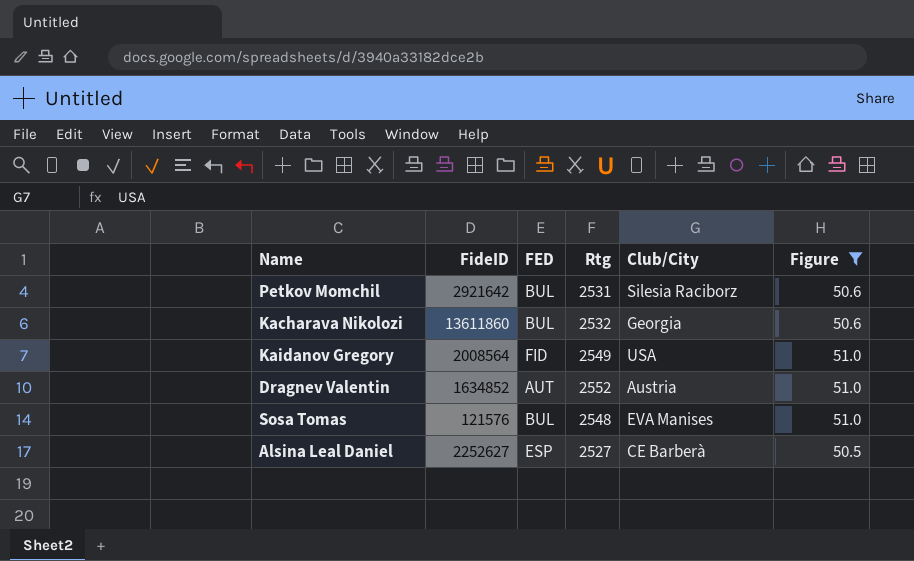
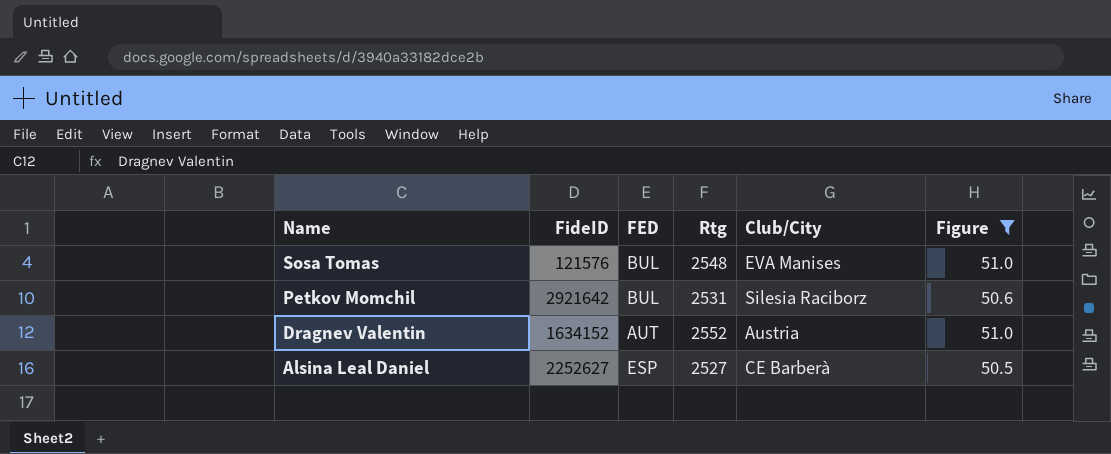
row order: none -> Name descending
row Kacharava Nikolozi: 13611860 | BUL | 2532 | Georgia | 50.6 -> none
row Kaidanov Gregory: 2008564 | FID | 2549 | USA | 51.0 -> none
Dragnev Valentin | FideID: 1634852 -> 1634152

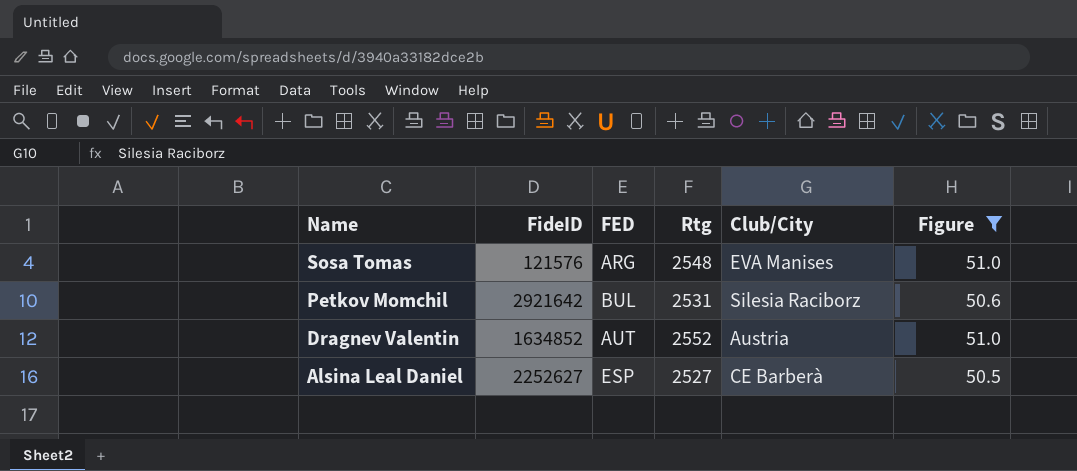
Sosa Tomas | FED: BUL -> ARG
Dragnev Valentin | FideID: 1634152 -> 1634852

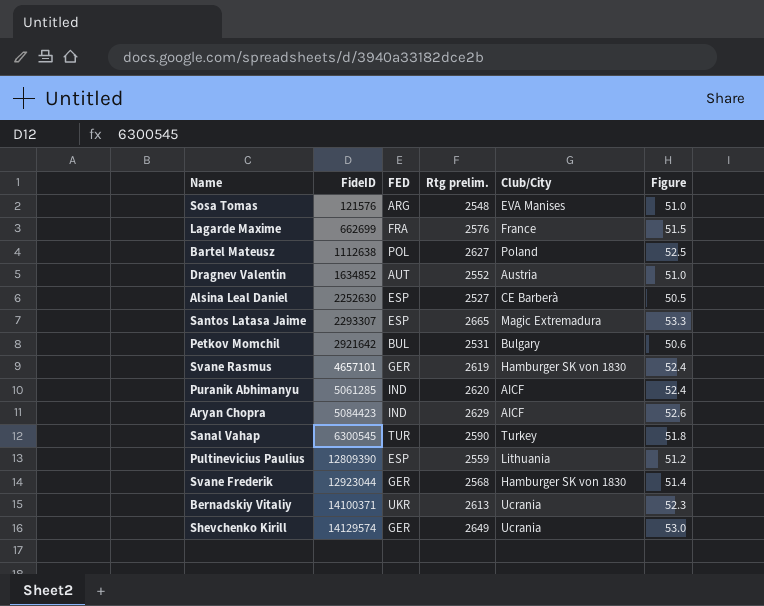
filter: Figure <= 51.0 -> none
row order: Name descending -> FideID ascending
column name: Rtg -> Rtg prelim.
Alsina Leal Daniel | FideID: 2252627 -> 2252630
Petkov Momchil | Club/City: Silesia Raciborz -> Bulgary

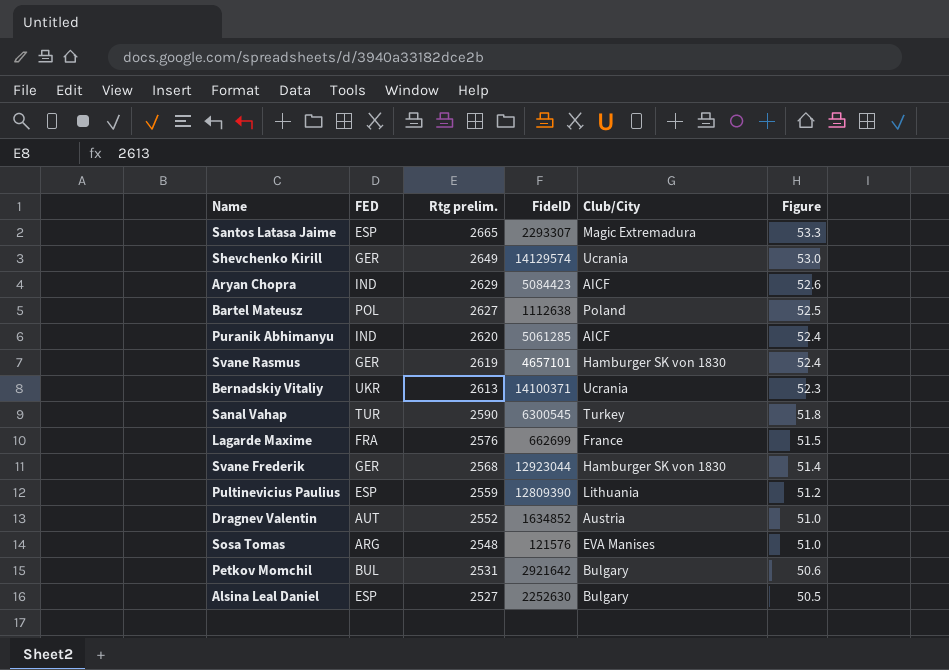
row order: FideID ascending -> Rtg prelim. descending
column FideID | position: 2 -> 4
Alsina Leal Daniel | Club/City: CE Barberà -> Bulgary

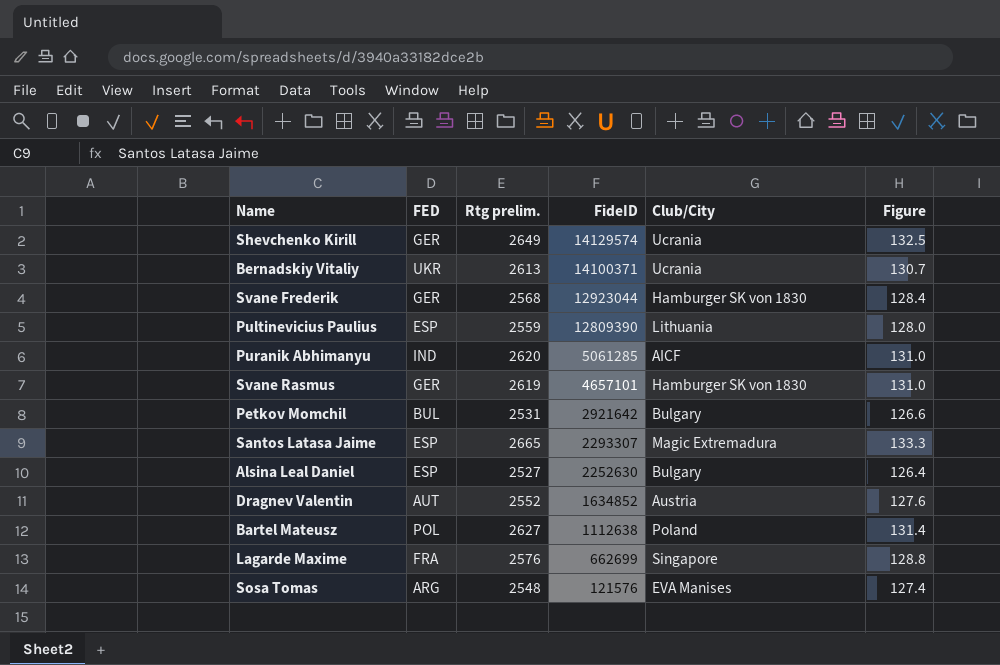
row order: Rtg prelim. descending -> FideID descending
column Figure | formula: [Rtg prelim.] * 0.02 -> [Rtg prelim.] * 0.05
row Aryan Chopra: IND | 2629 | 5084423 | AICF | 52.6 -> none
row Sanal Vahap: TUR | 2590 | 6300545 | Turkey | 51.8 -> none
Lagarde Maxime | Club/City: France -> Singapore

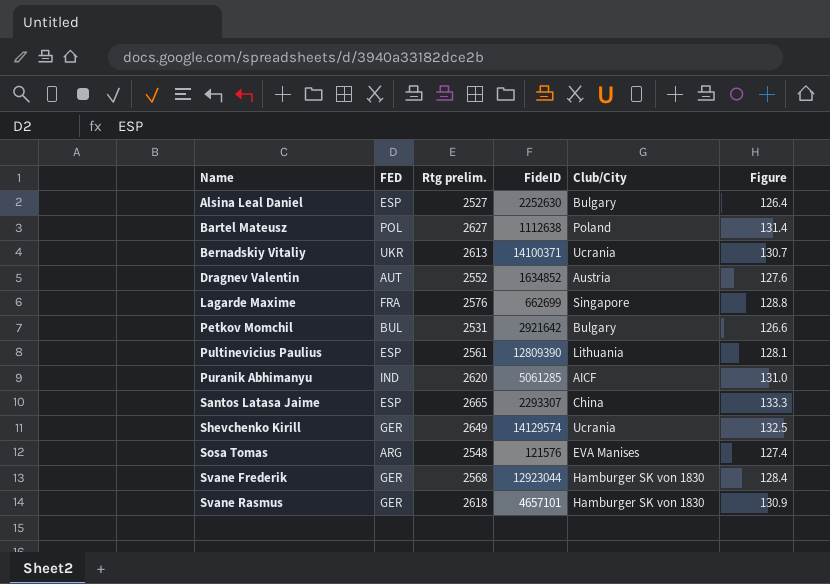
row order: FideID descending -> Name ascending
Pultinevicius Paulius | Rtg prelim.: 2559 -> 2561
Pultinevicius Paulius | Figure: 128.0 -> 128.1
Santos Latasa Jaime | Club/City: Magic Extremadura -> China
Svane Rasmus | Rtg prelim.: 2619 -> 2618
Svane Rasmus | Figure: 131.0 -> 130.9

